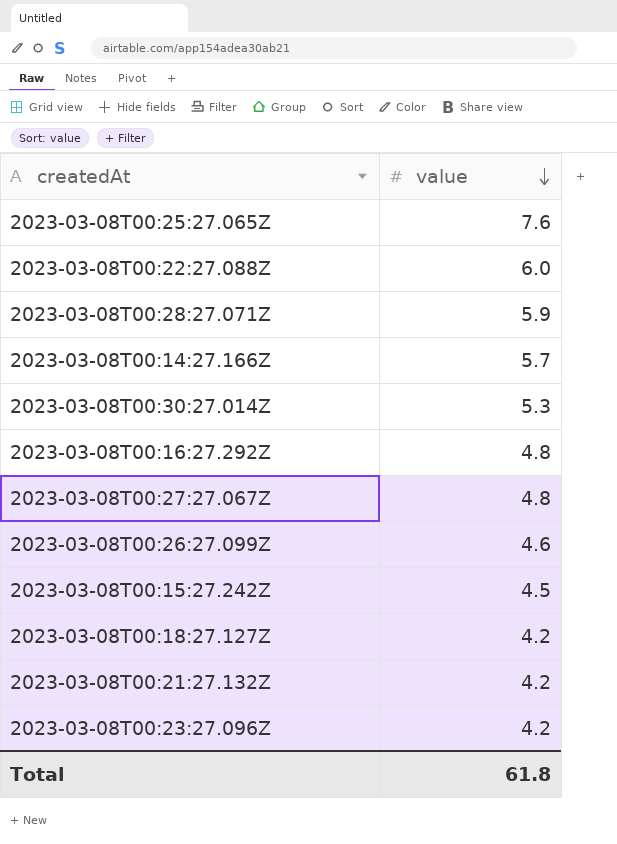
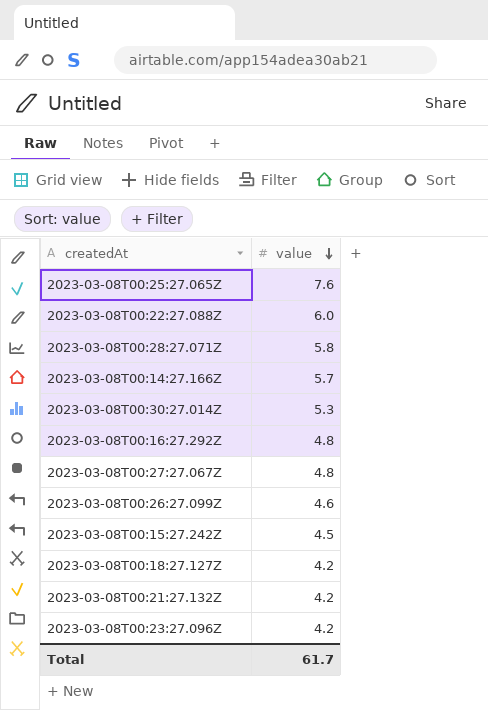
2023-03-08T00:28:27.071Z | value: 5.9 -> 5.8
Total | value: 61.8 -> 61.7

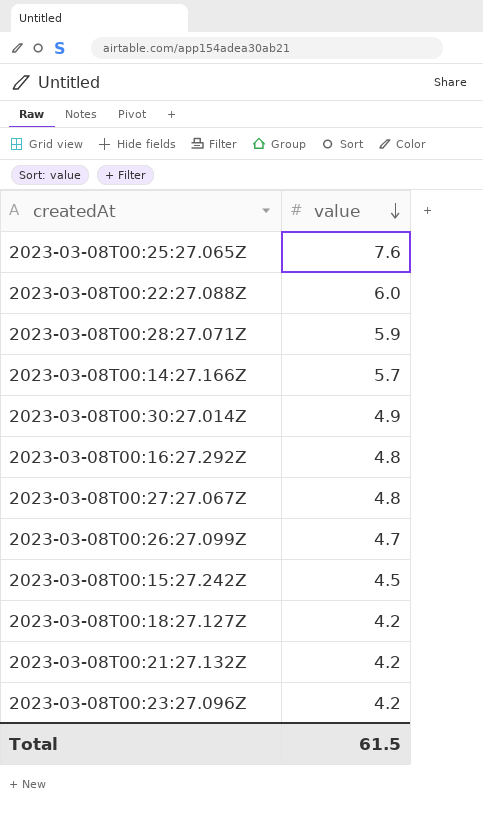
2023-03-08T00:28:27.071Z | value: 5.8 -> 5.9
2023-03-08T00:30:27.014Z | value: 5.3 -> 4.9
2023-03-08T00:26:27.099Z | value: 4.6 -> 4.7
Total | value: 61.7 -> 61.5

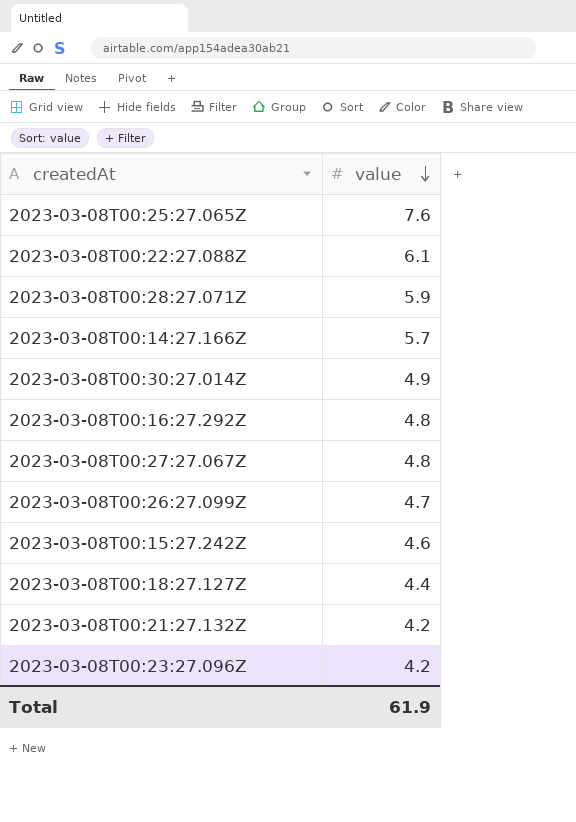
2023-03-08T00:22:27.088Z | value: 6.0 -> 6.1
2023-03-08T00:15:27.242Z | value: 4.5 -> 4.6
2023-03-08T00:18:27.127Z | value: 4.2 -> 4.4
Total | value: 61.5 -> 61.9

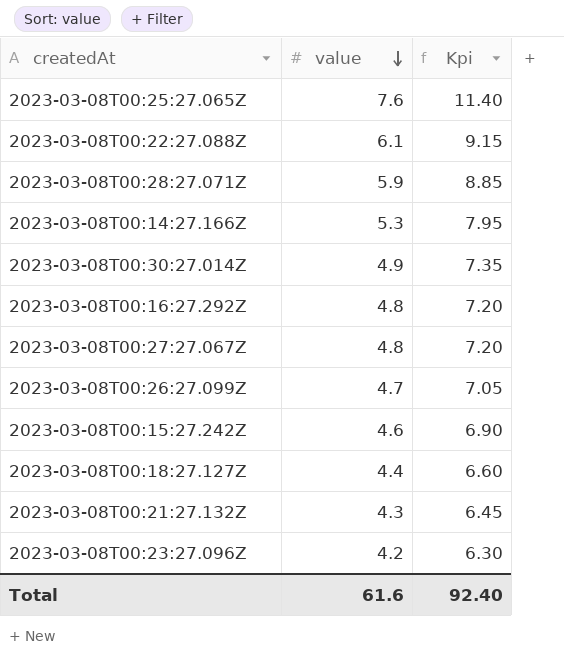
column Kpi | formula: none -> [value] * 1.5
2023-03-08T00:14:27.166Z | value: 5.7 -> 5.3
2023-03-08T00:21:27.132Z | value: 4.2 -> 4.3
Total | value: 61.9 -> 61.6

